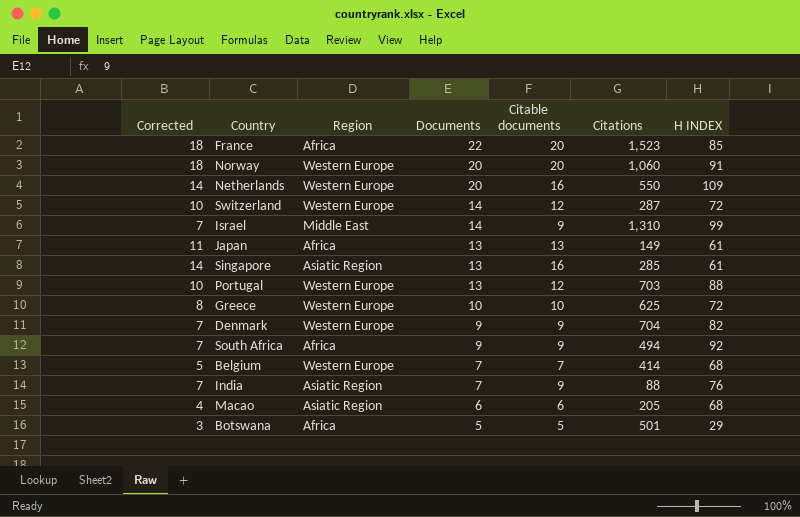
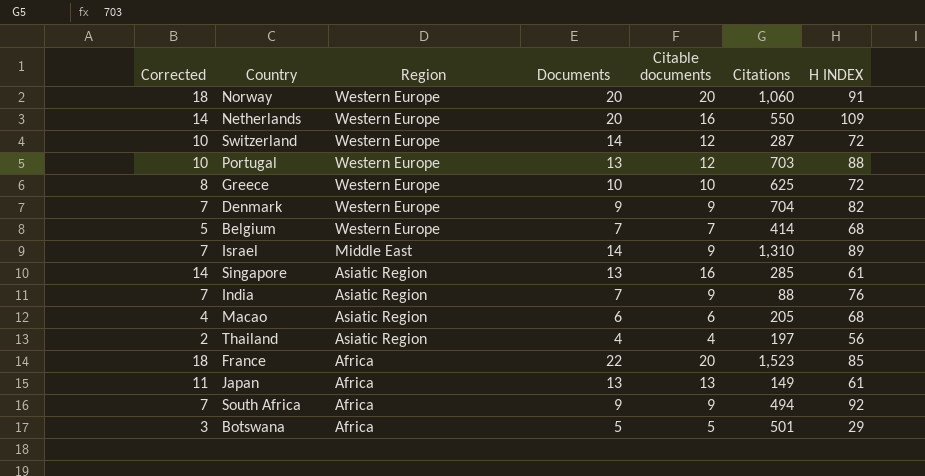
row order: Documents descending -> Region descending
Israel | H INDEX: 99 -> 89
row Thailand: none -> 2 | Asiatic Region | 4 | 4 | 197 | 56

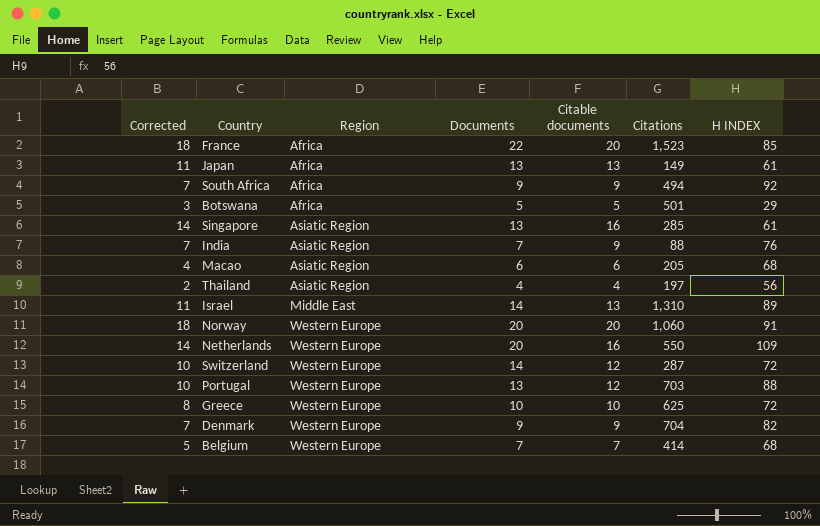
row order: Region descending -> Region ascending
Israel | Corrected: 7 -> 11
Israel | Citable documents: 9 -> 13

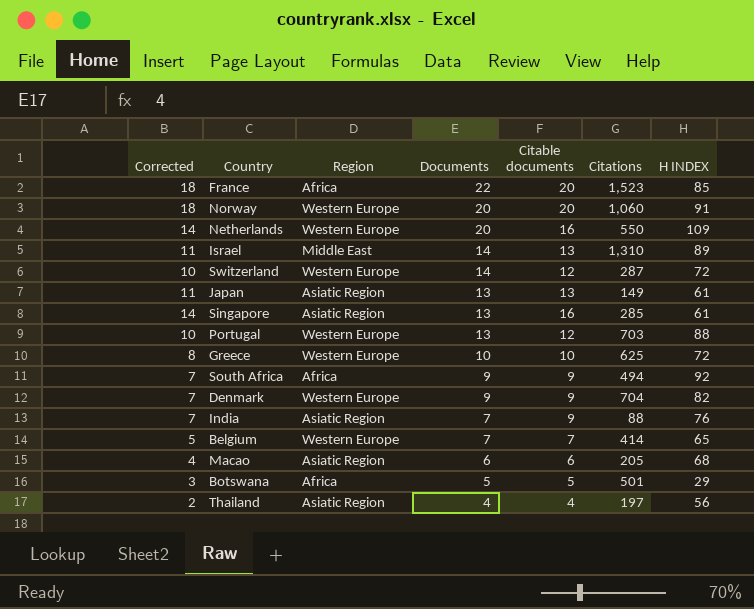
row order: Region ascending -> Documents descending
Japan | Region: Africa -> Asiatic Region
Belgium | H INDEX: 68 -> 65

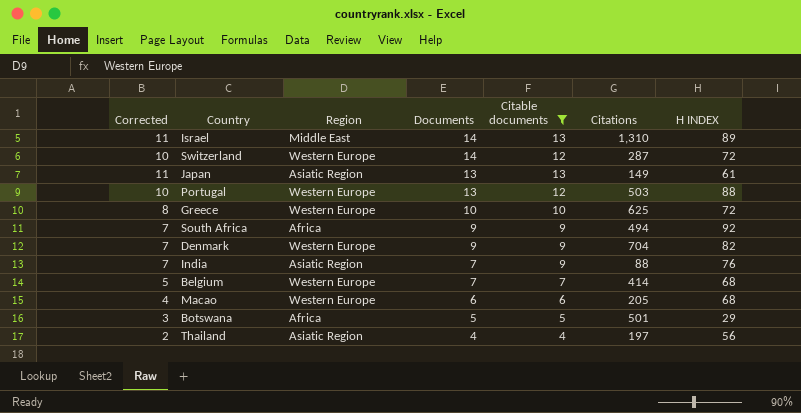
filter: none -> Citable documents <= 13
Portugal | Citations: 703 -> 503
Belgium | H INDEX: 65 -> 68
Macao | Region: Asiatic Region -> Western Europe

